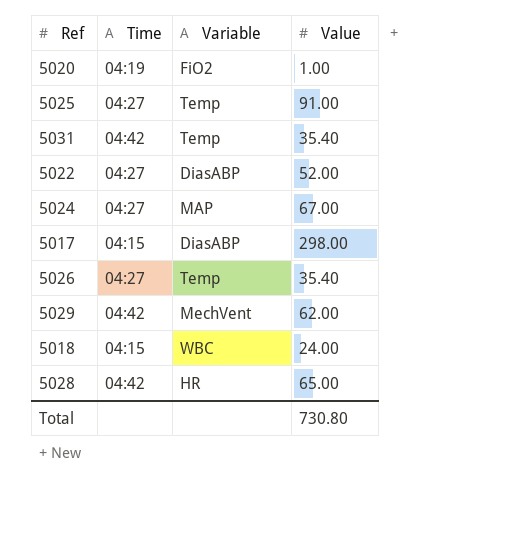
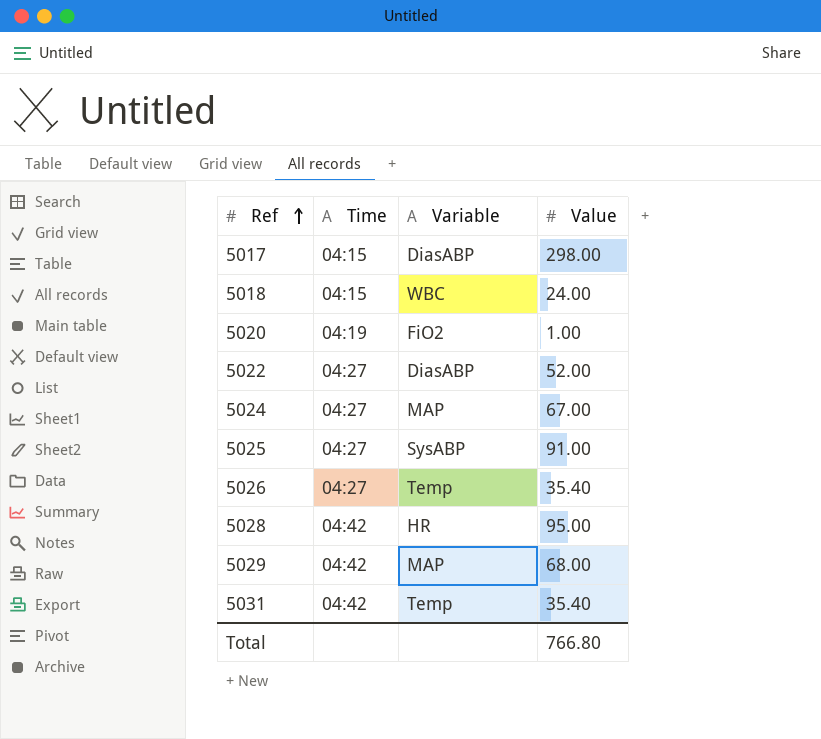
row order: none -> Ref ascending
5025 | Variable: Temp -> SysABP
5028 | Value: 65.00 -> 95.00
5029 | Variable: MechVent -> MAP
5029 | Value: 62.00 -> 68.00
Total | Value: 730.80 -> 766.80

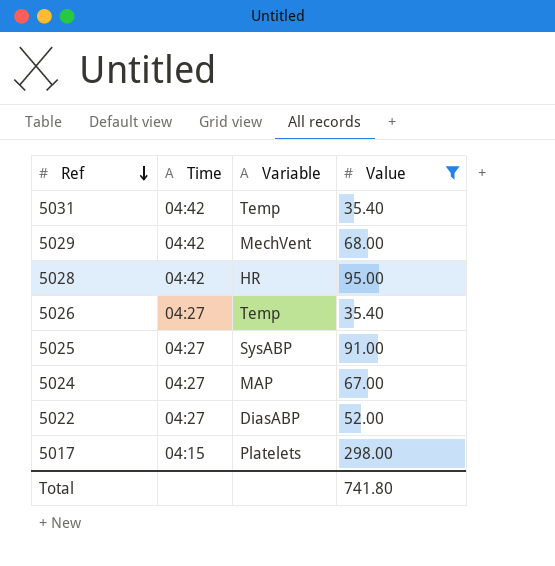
filter: none -> Value >= 35.40
row order: Ref ascending -> Ref descending
5029 | Variable: MAP -> MechVent
5017 | Variable: DiasABP -> Platelets
Total | Value: 766.80 -> 741.80

